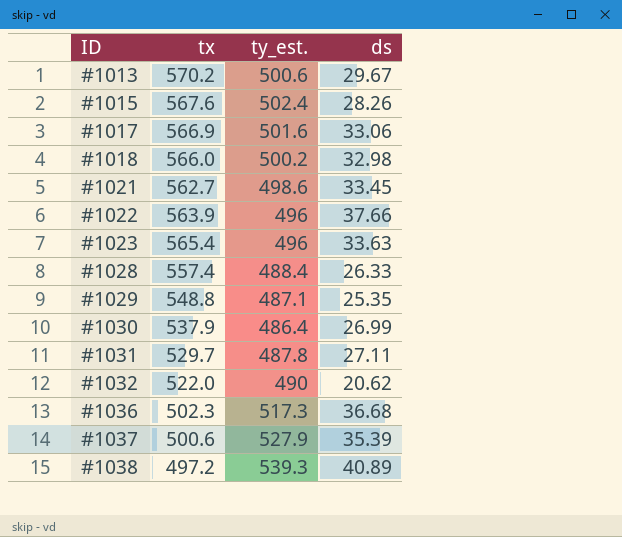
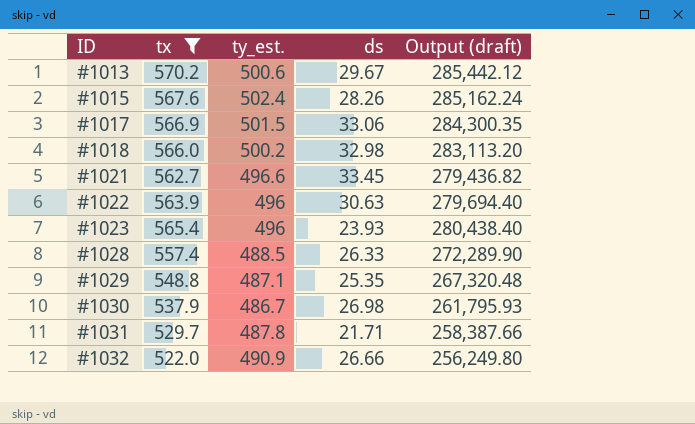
filter: none -> tx >= 522.0
column Output (draft) | formula: none -> [tx] * [ty_est.]
#1017 | ty_est.: 501.6 -> 501.5
#1021 | ty_est.: 498.6 -> 496.6
#1022 | ds: 37.66 -> 30.63
#1023 | ds: 33.63 -> 23.93
#1028 | ty_est.: 488.4 -> 488.5
#1030 | ty_est.: 486.4 -> 486.7
#1030 | ds: 26.99 -> 26.98
#1031 | ds: 27.11 -> 21.71
#1032 | ty_est.: 490 -> 490.9
#1032 | ds: 20.62 -> 26.66

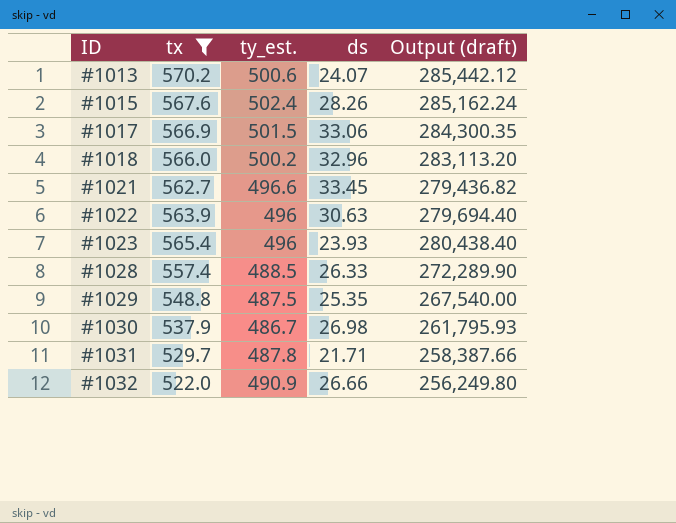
#1013 | ds: 29.67 -> 24.07
#1018 | ds: 32.98 -> 32.96
#1029 | ty_est.: 487.1 -> 487.5
#1029 | Output (draft): 267,320.48 -> 267,540.00

